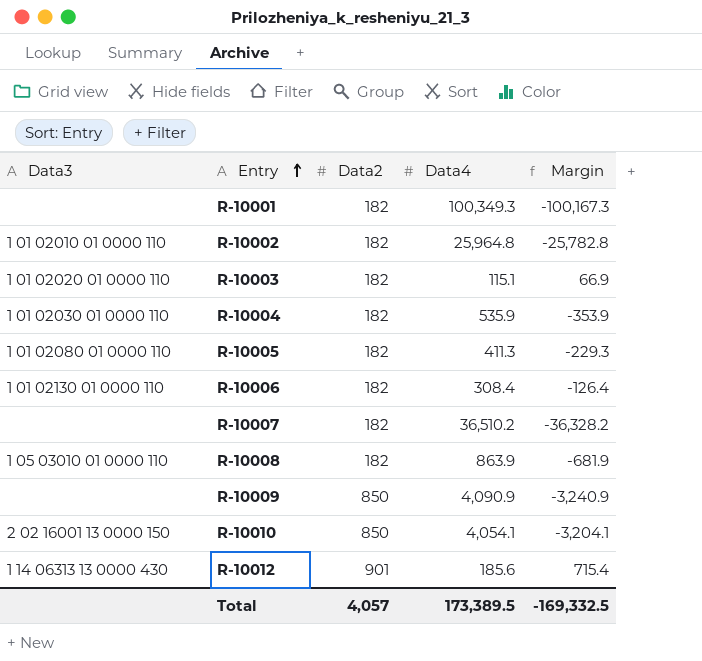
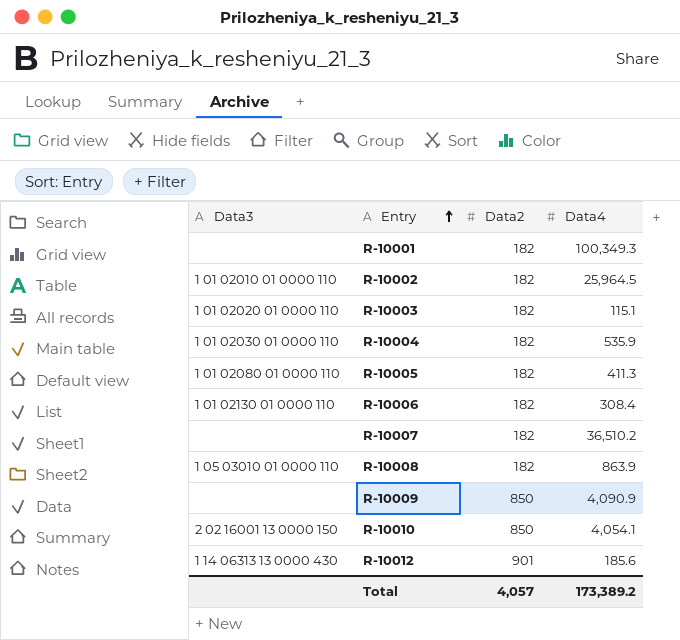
column Margin | formula: [Data2] - [Data4] -> none
R-10002 | Data4: 25,964.8 -> 25,964.5
Total | Data4: 173,389.5 -> 173,389.2

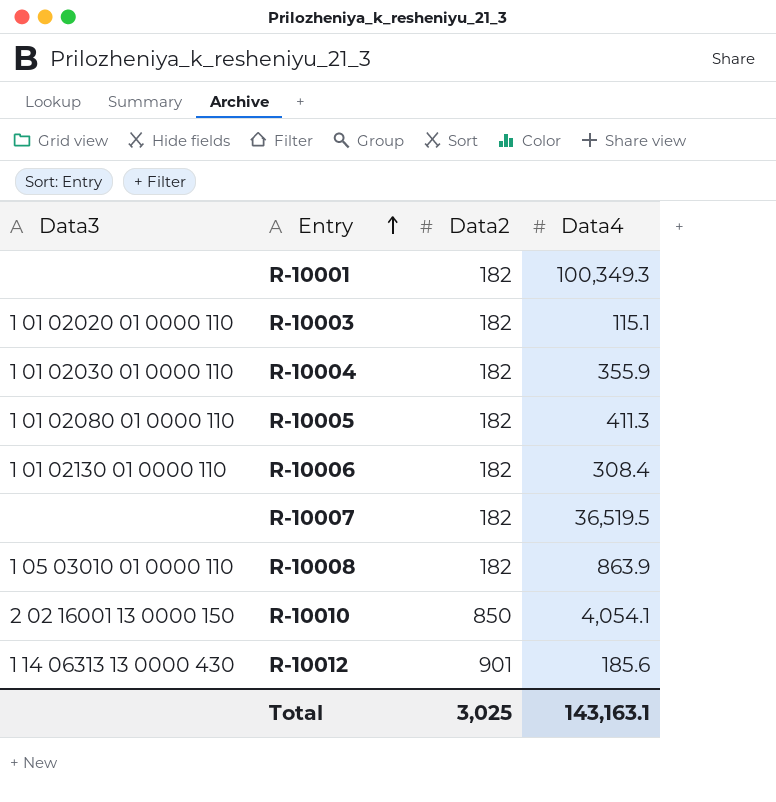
row R-10002: 1 01 02010 01 0000 110 | 182 | 25,964.5 -> none
row R-10009: none | 850 | 4,090.9 -> none
R-10004 | Data4: 535.9 -> 355.9
R-10007 | Data4: 36,510.2 -> 36,519.5
Total | Data2: 4,057 -> 3,025
Total | Data4: 173,389.2 -> 143,163.1

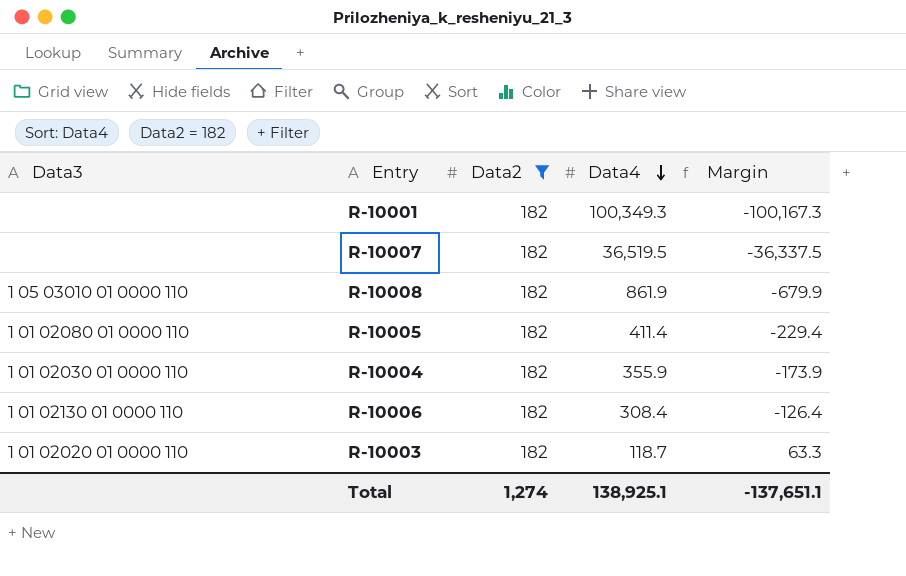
filter: none -> Data2 = 182
row order: Entry ascending -> Data4 descending
column Margin | formula: none -> [Data2] - [Data4]
R-10008 | Data4: 863.9 -> 861.9
R-10005 | Data4: 411.3 -> 411.4
R-10003 | Data4: 115.1 -> 118.7
Total | Data2: 3,025 -> 1,274
Total | Data4: 143,163.1 -> 138,925.1

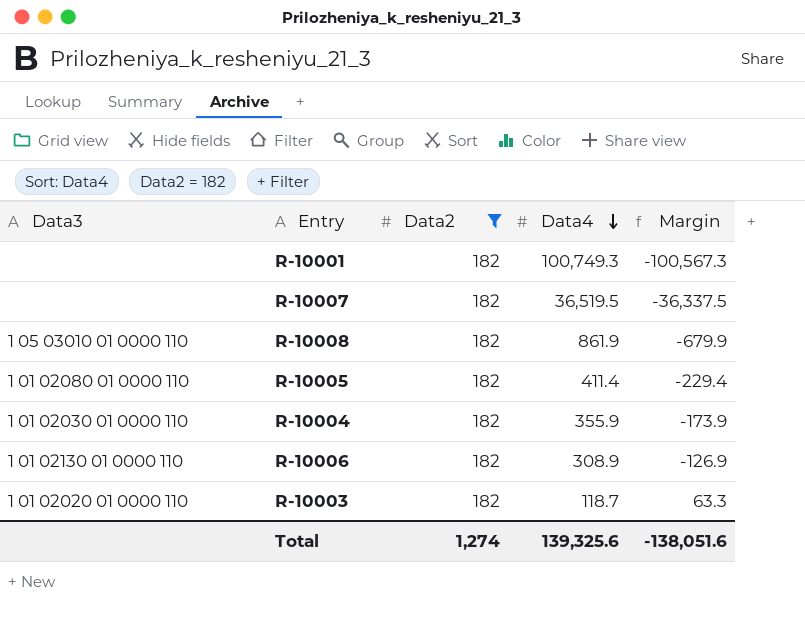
R-10001 | Data4: 100,349.3 -> 100,749.3
R-10001 | Margin: -100,167.3 -> -100,567.3
R-10006 | Data4: 308.4 -> 308.9
R-10006 | Margin: -126.4 -> -126.9
Total | Data4: 138,925.1 -> 139,325.6
Total | Margin: -137,651.1 -> -138,051.6

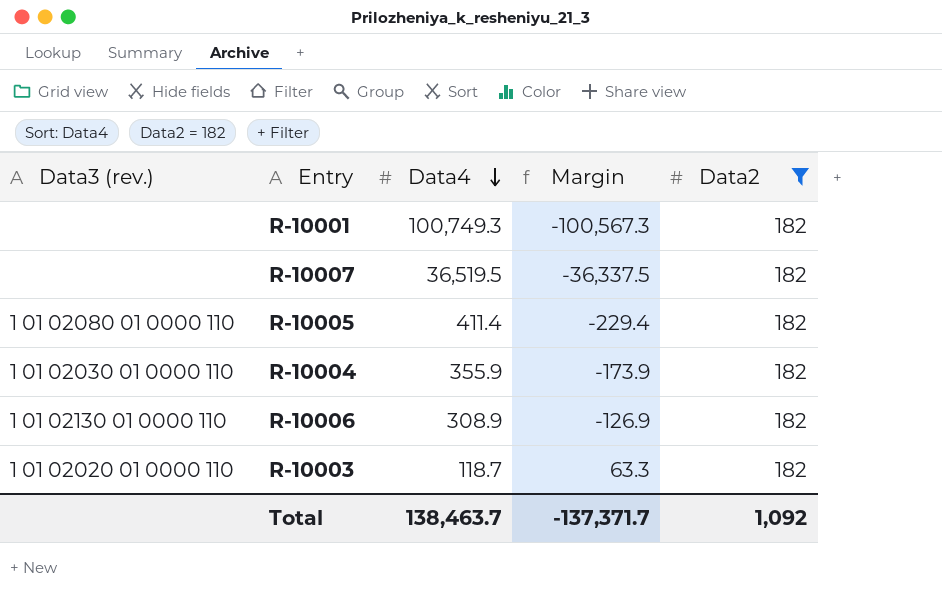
column name: Data3 -> Data3 (rev.)
column Data2 | position: 3 -> 5
row R-10008: 1 05 03010 01 0000 110 | 182 | 861.9 | -679.9 -> none
Total | Data4: 139,325.6 -> 138,463.7
Total | Margin: -138,051.6 -> -137,371.7
Total | Data2: 1,274 -> 1,092

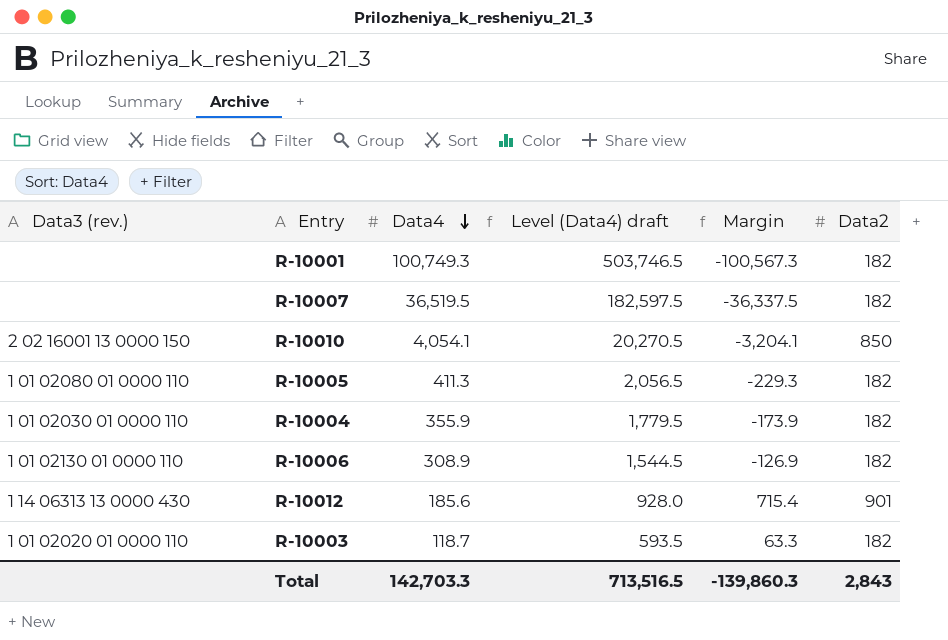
filter: Data2 = 182 -> none
column Level (Data4) draft | formula: none -> [Data4] * 5
R-10005 | Data4: 411.4 -> 411.3
R-10005 | Margin: -229.4 -> -229.3
Total | Data4: 138,463.7 -> 142,703.3
Total | Margin: -137,371.7 -> -139,860.3
Total | Data2: 1,092 -> 2,843

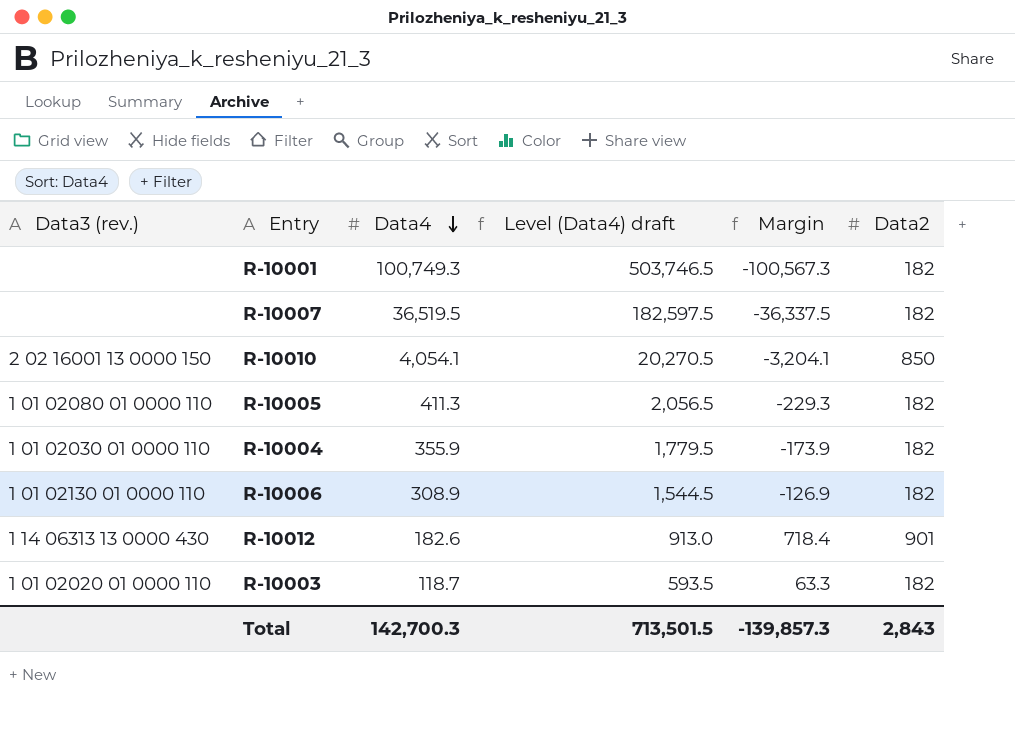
R-10012 | Data4: 185.6 -> 182.6
R-10012 | Level (Data4) draft: 928.0 -> 913.0
R-10012 | Margin: 715.4 -> 718.4
Total | Data4: 142,703.3 -> 142,700.3
Total | Level (Data4) draft: 713,516.5 -> 713,501.5
Total | Margin: -139,860.3 -> -139,857.3

